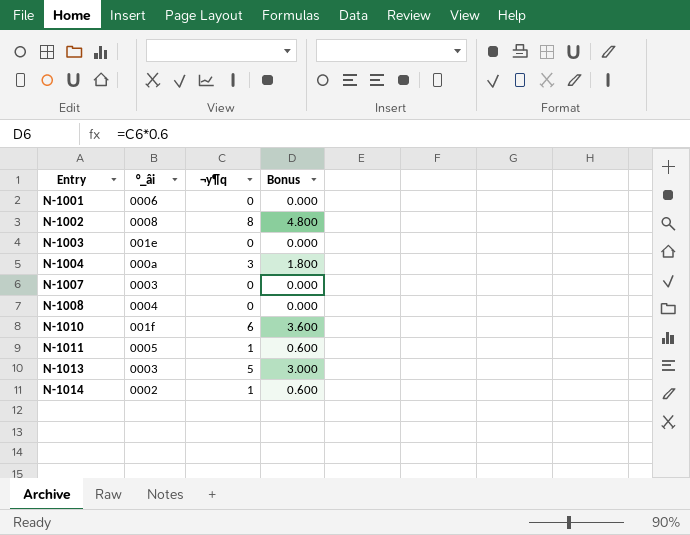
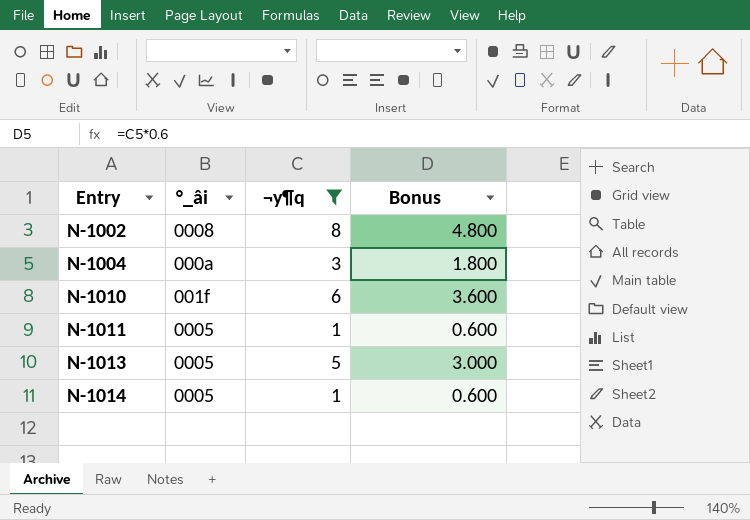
filter: none -> ¬y¶q != 0
N-1013 | °_âi: 0003 -> 0005
N-1014 | °_âi: 0002 -> 0005

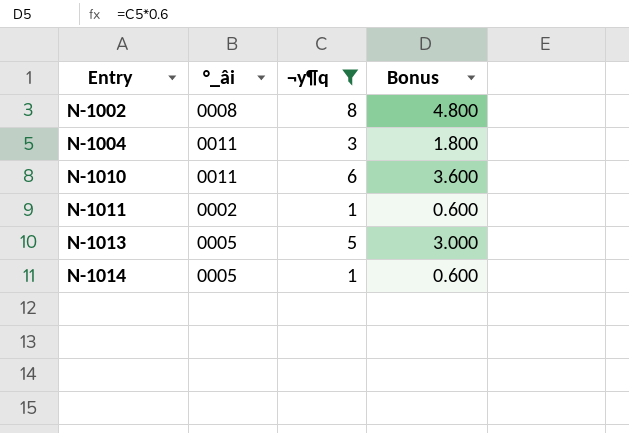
N-1004 | °_âi: 000a -> 0011
N-1010 | °_âi: 001f -> 0011
N-1011 | °_âi: 0005 -> 0002

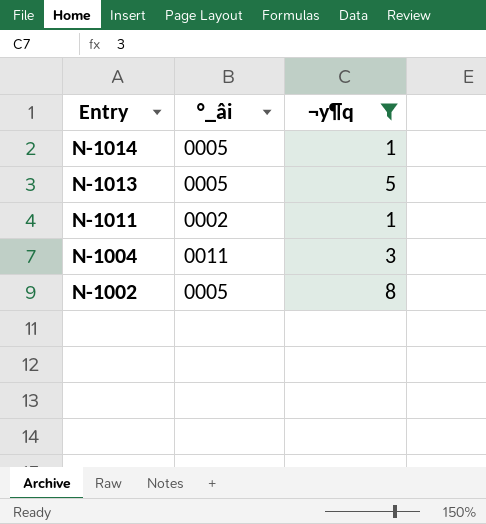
row order: Entry ascending -> Entry descending
column Bonus | formula: [¬y¶q] * 0.6 -> none
row N-1010: 0011 | 6 | 3.600 -> none
N-1002 | °_âi: 0008 -> 0005

